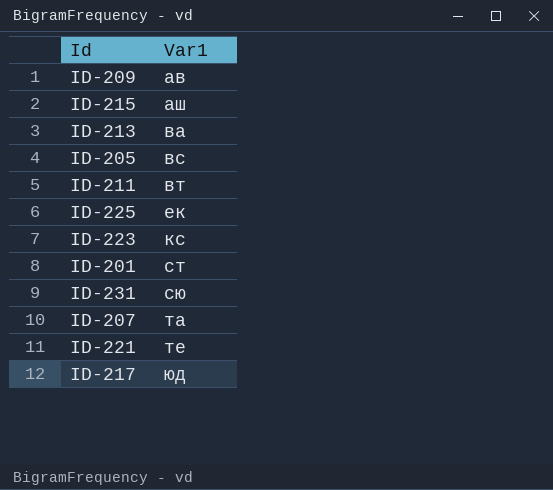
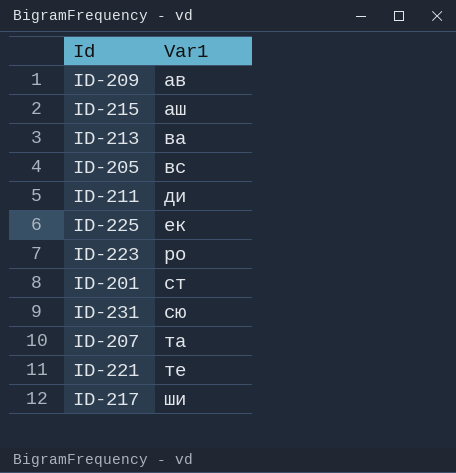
ID-211 | Var1: вт -> ди
ID-223 | Var1: кс -> ро
ID-217 | Var1: юд -> ши

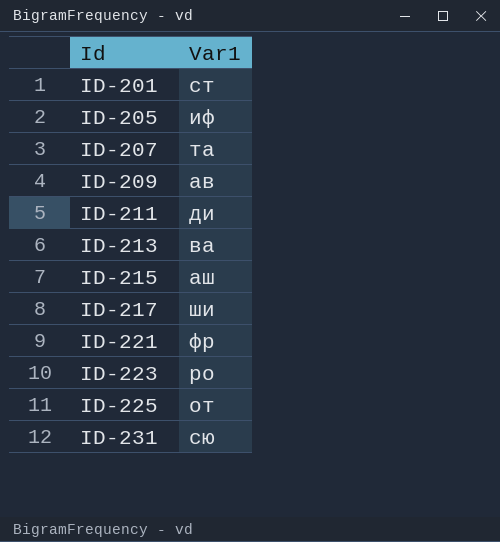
row order: Var1 ascending -> Id ascending
ID-205 | Var1: вс -> иф
ID-221 | Var1: те -> фр
ID-225 | Var1: ек -> от

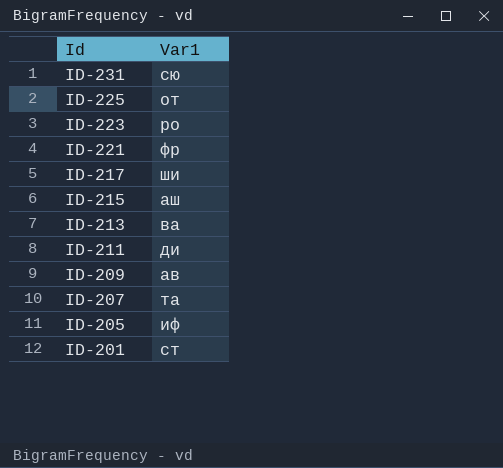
row order: Id ascending -> Id descending

